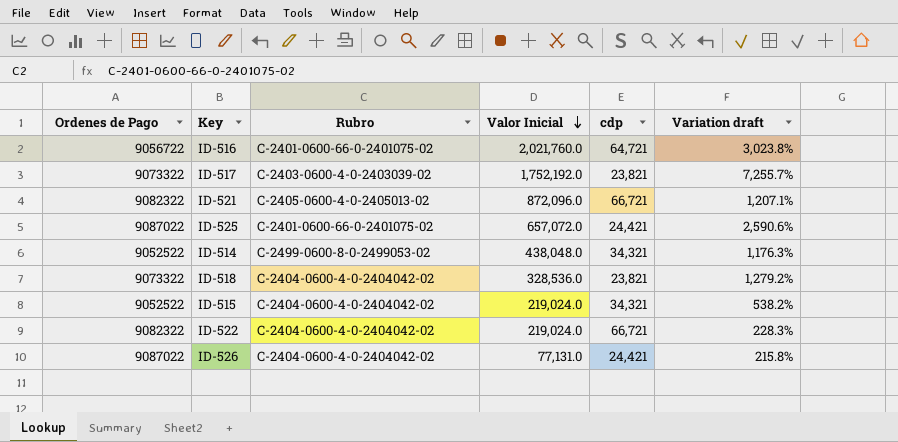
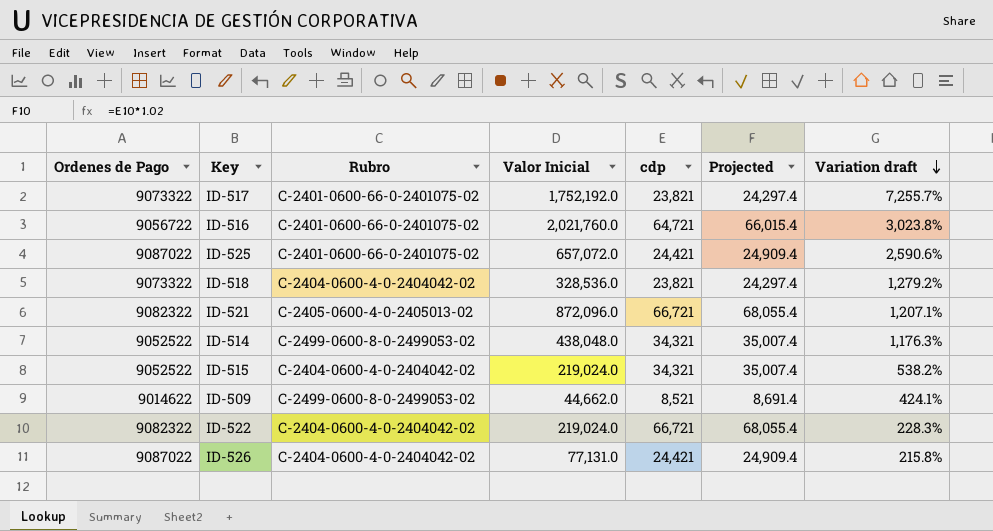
row order: Valor Inicial descending -> Variation draft descending
column Projected | formula: none -> [cdp] * 1.02
ID-517 | Rubro: C-2403-0600-4-0-2403039-02 -> C-2401-0600-66-0-2401075-02
row ID-509: none -> 9014622 | C-2499-0600-8-0-2499053-02 | 44,662.0 | 8,521 | 8,691.4 | 424.1%

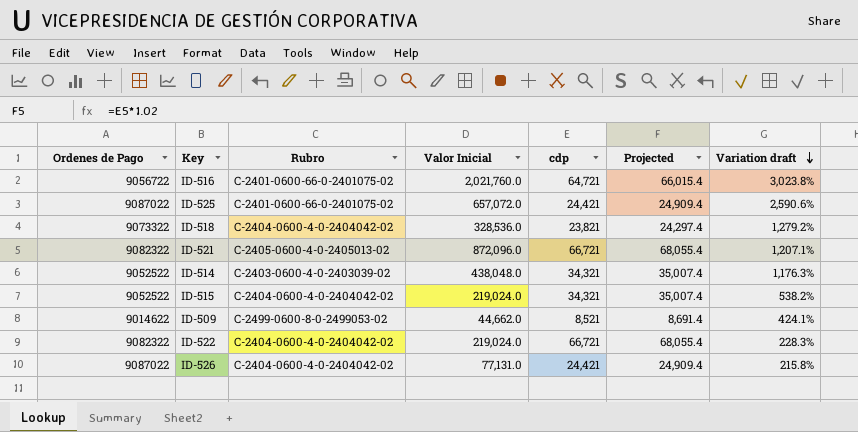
row ID-517: 9073322 | C-2401-0600-66-0-2401075-02 | 1,752,192.0 | 23,821 | 24,297.4 | 7,255.7% -> none
ID-514 | Rubro: C-2499-0600-8-0-2499053-02 -> C-2403-0600-4-0-2403039-02

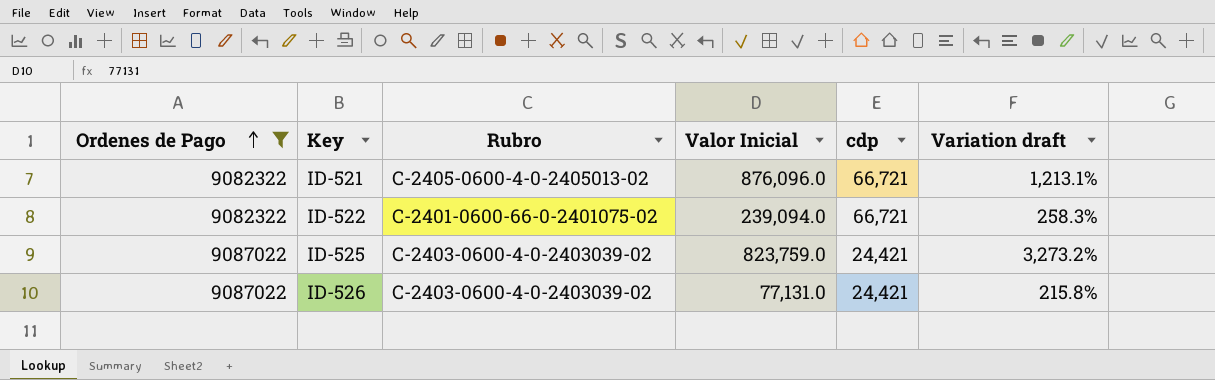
filter: none -> Ordenes de Pago >= 9082322
row order: Variation draft descending -> Ordenes de Pago ascending
column Projected | formula: [cdp] * 1.02 -> none
ID-521 | Valor Inicial: 872,096.0 -> 876,096.0
ID-521 | Variation draft: 1,207.1% -> 1,213.1%
ID-522 | Rubro: C-2404-0600-4-0-2404042-02 -> C-2401-0600-66-0-2401075-02
ID-522 | Valor Inicial: 219,024.0 -> 239,094.0
ID-522 | Variation draft: 228.3% -> 258.3%
ID-525 | Rubro: C-2401-0600-66-0-2401075-02 -> C-2403-0600-4-0-2403039-02
ID-525 | Valor Inicial: 657,072.0 -> 823,759.0
ID-525 | Variation draft: 2,590.6% -> 3,273.2%
ID-526 | Rubro: C-2404-0600-4-0-2404042-02 -> C-2403-0600-4-0-2403039-02

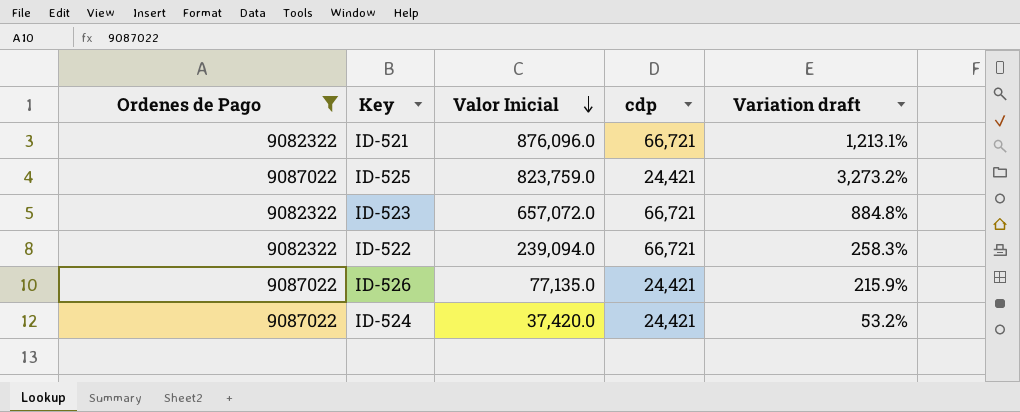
row order: Ordenes de Pago ascending -> Valor Inicial descending
column Rubro | position: 3 -> none
row ID-523: none -> 9082322 | 657,072.0 | 66,721 | 884.8%
ID-526 | Valor Inicial: 77,131.0 -> 77,135.0
ID-526 | Variation draft: 215.8% -> 215.9%
row ID-524: none -> 9087022 | 37,420.0 | 24,421 | 53.2%

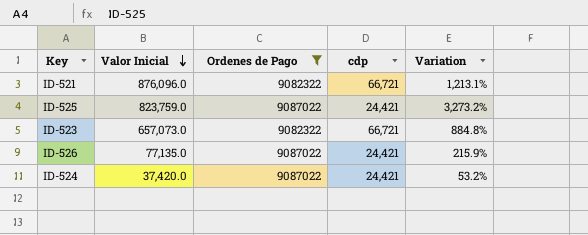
column Ordenes de Pago | position: 1 -> 3
column name: Variation draft -> Variation
row ID-522: 9082322 | 239,094.0 | 66,721 | 258.3% -> none
ID-523 | Valor Inicial: 657,072.0 -> 657,073.0

